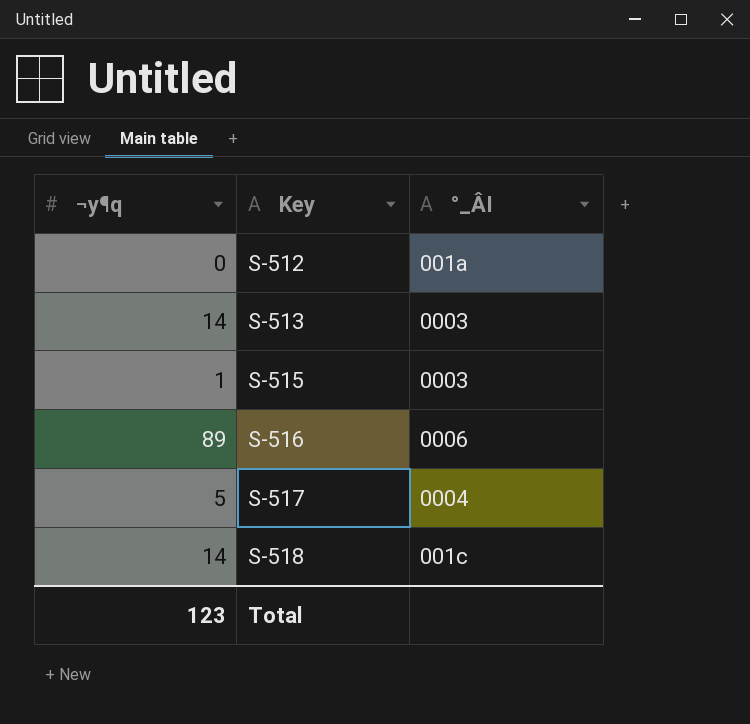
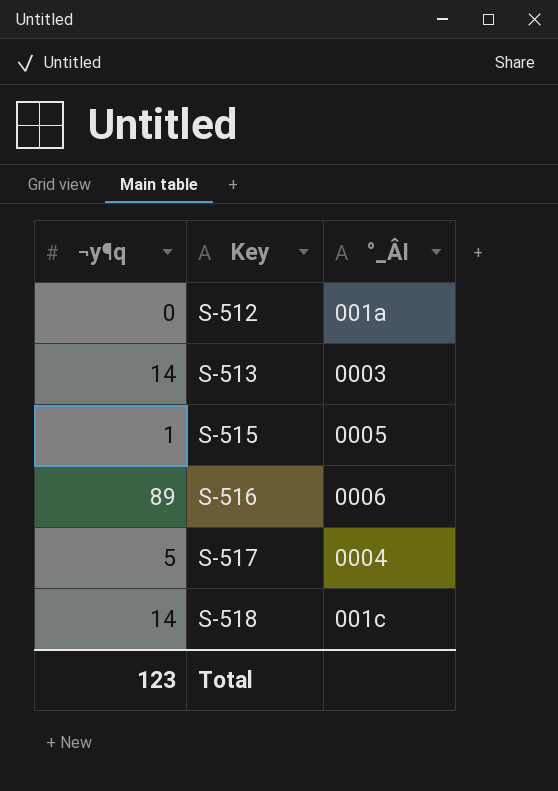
S-515 | °_ÂI: 0003 -> 0005

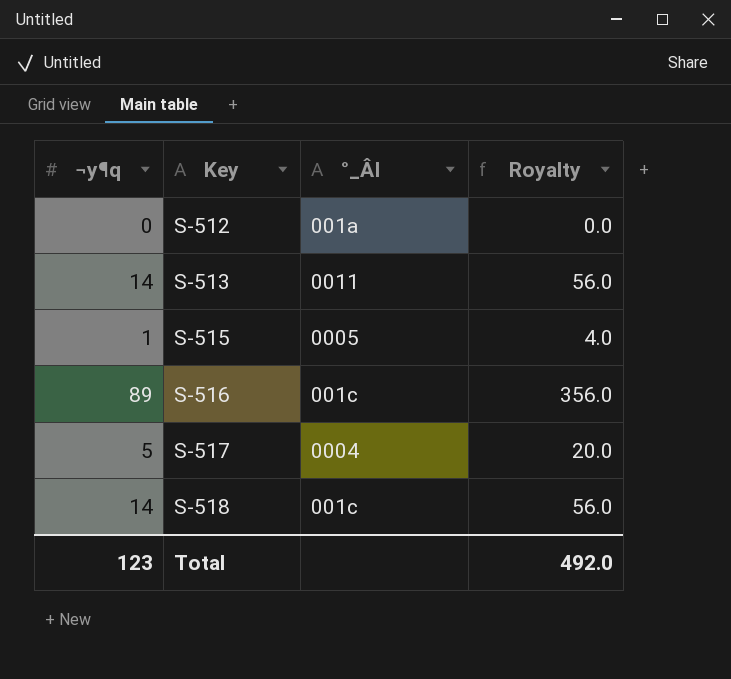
column Royalty | formula: none -> [¬y¶q] * 4
S-513 | °_ÂI: 0003 -> 0011
S-516 | °_ÂI: 0006 -> 001c

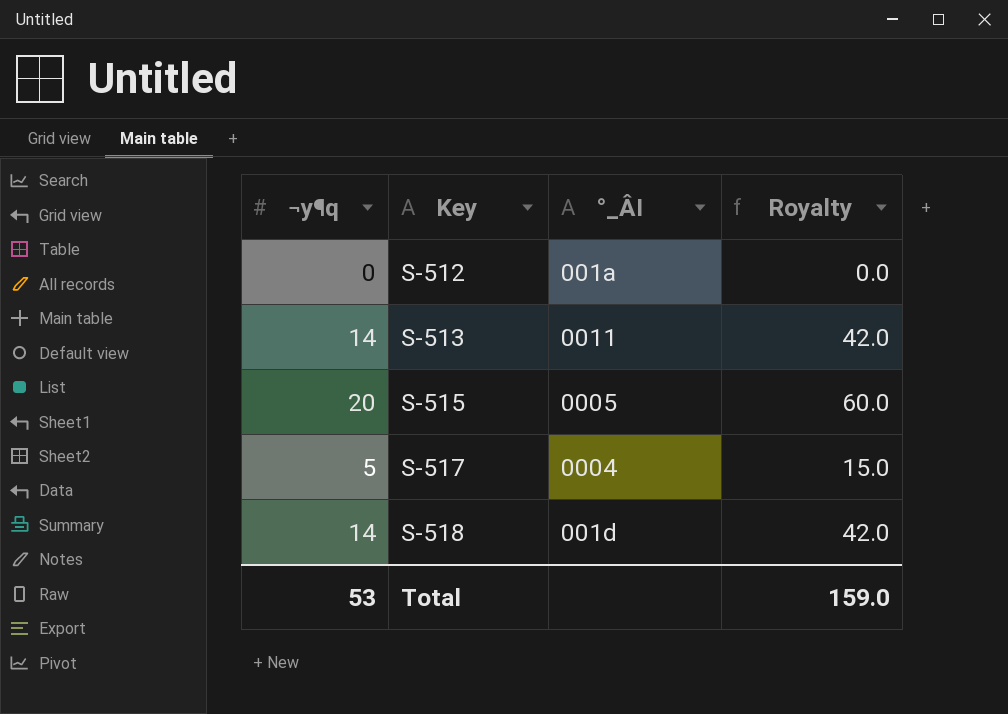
column Royalty | formula: [¬y¶q] * 4 -> [¬y¶q] * 3
row S-516: 89 | 001c | 356.0 -> none
S-515 | ¬y¶q: 1 -> 20
S-518 | °_ÂI: 001c -> 001d
Total | ¬y¶q: 123 -> 53
Total | Royalty: 492.0 -> 159.0

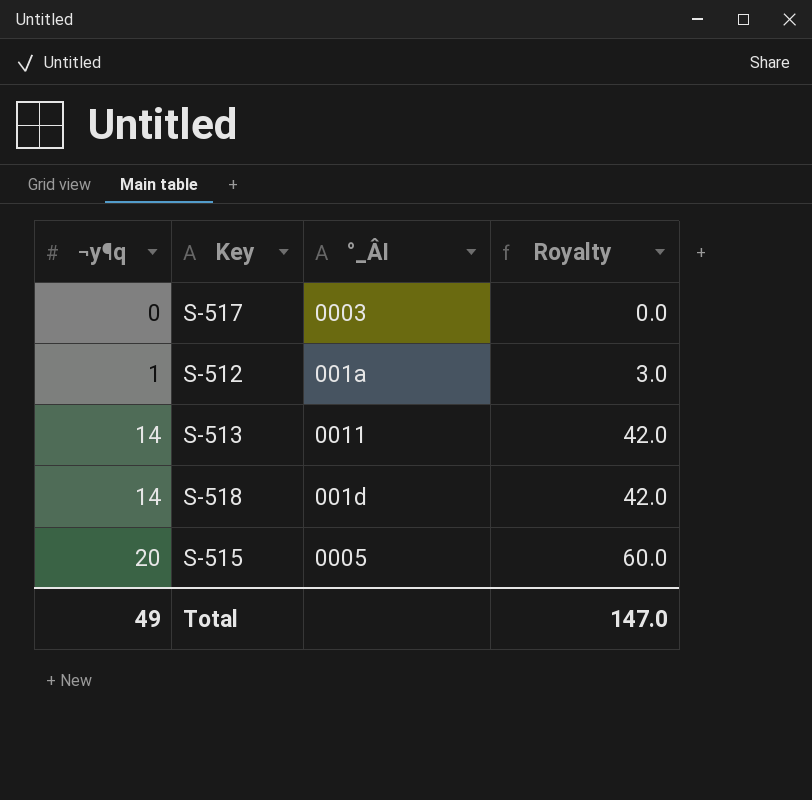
row order: Key ascending -> ¬y¶q ascending
S-517 | ¬y¶q: 5 -> 0
S-517 | °_ÂI: 0004 -> 0003
S-517 | Royalty: 15.0 -> 0.0
S-512 | ¬y¶q: 0 -> 1
S-512 | Royalty: 0.0 -> 3.0
Total | ¬y¶q: 53 -> 49
Total | Royalty: 159.0 -> 147.0

